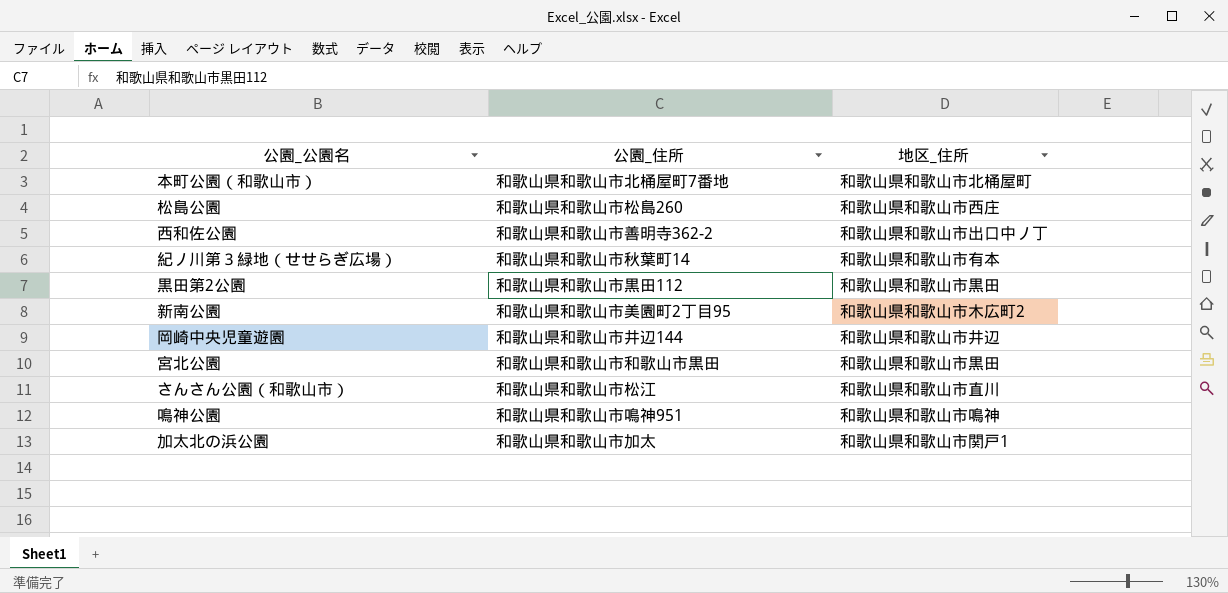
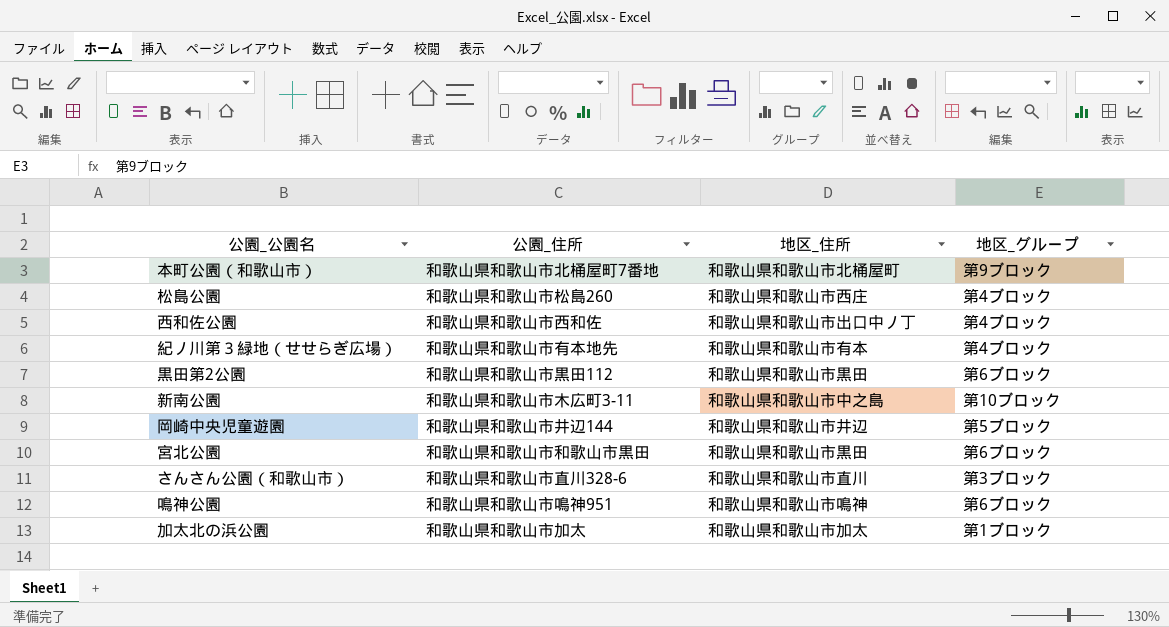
column 地区_グループ | position: none -> 4
西和佐公園 | 公園_住所: 和歌山県和歌山市善明寺362-2 -> 和歌山県和歌山市西和佐
紀ノ川第３緑地（せせらぎ広場） | 公園_住所: 和歌山県和歌山市秋葉町14 -> 和歌山県和歌山市有本地先
新南公園 | 公園_住所: 和歌山県和歌山市美園町2丁目95 -> 和歌山県和歌山市木広町3-11
新南公園 | 地区_住所: 和歌山県和歌山市木広町2 -> 和歌山県和歌山市中之島
さんさん公園（和歌山市） | 公園_住所: 和歌山県和歌山市松江 -> 和歌山県和歌山市直川328-6
加太北の浜公園 | 地区_住所: 和歌山県和歌山市関戸1 -> 和歌山県和歌山市加太

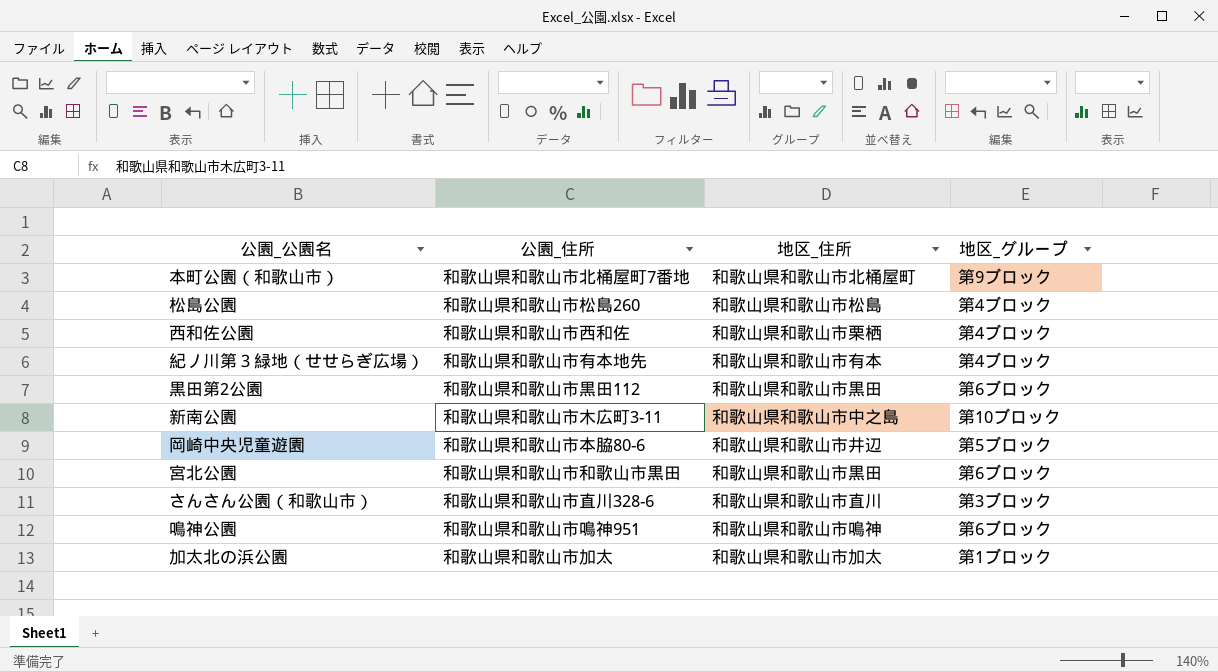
松島公園 | 地区_住所: 和歌山県和歌山市西庄 -> 和歌山県和歌山市松島
西和佐公園 | 地区_住所: 和歌山県和歌山市出口中ノ丁 -> 和歌山県和歌山市栗栖
岡崎中央児童遊園 | 公園_住所: 和歌山県和歌山市井辺144 -> 和歌山県和歌山市本脇80-6

